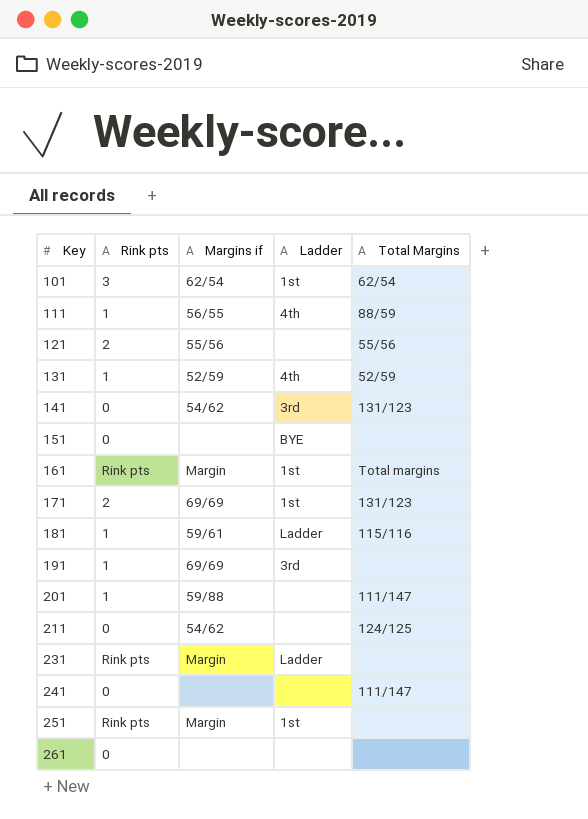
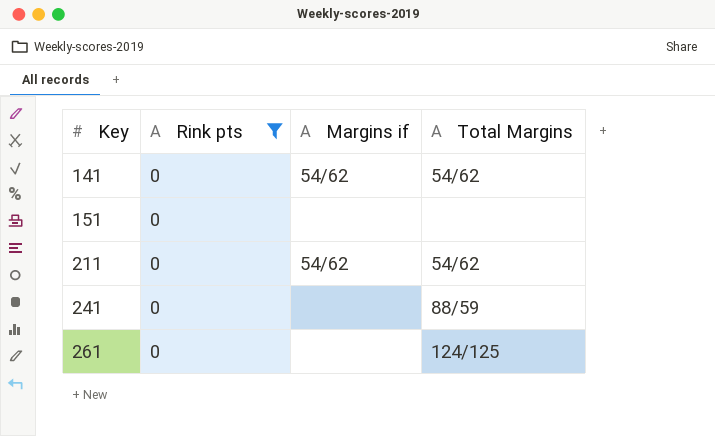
filter: none -> Rink pts = 0
column Ladder | position: 4 -> none
141 | Total Margins: 131/123 -> 54/62
211 | Total Margins: 124/125 -> 54/62
241 | Total Margins: 111/147 -> 88/59
261 | Total Margins: none -> 124/125

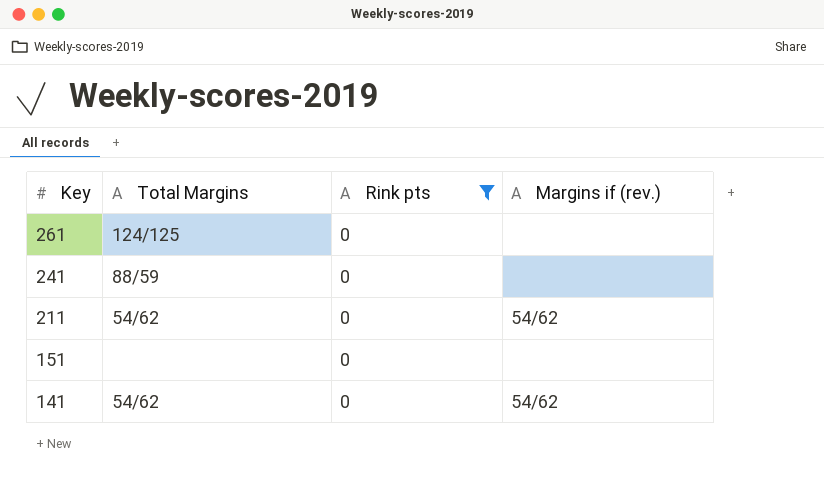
row order: Key ascending -> Key descending
column Total Margins | position: 4 -> 2
column name: Margins if -> Margins if (rev.)

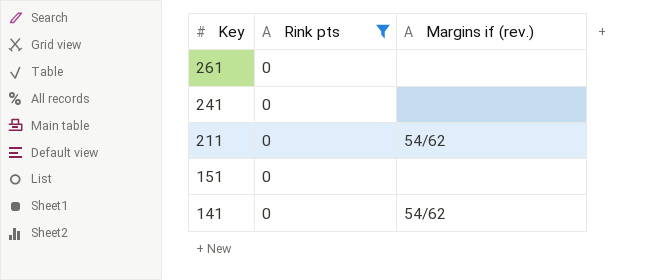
column Total Margins | position: 2 -> none

